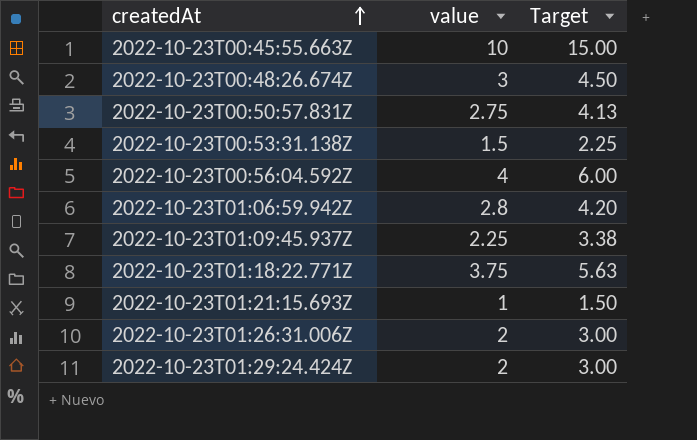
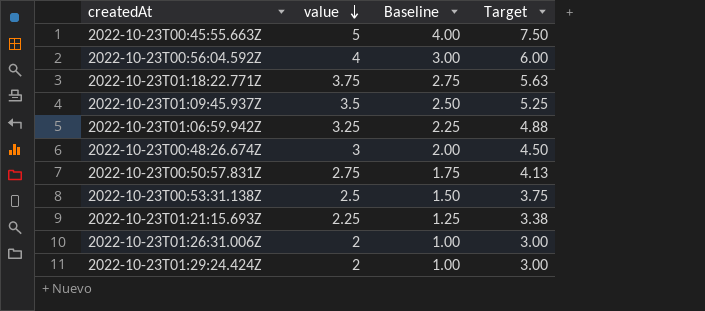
row order: createdAt ascending -> value descending
column Baseline | formula: none -> [value] - 1
2022-10-23T00:45:55.663Z | value: 10 -> 5
2022-10-23T00:45:55.663Z | Target: 15.00 -> 7.50
2022-10-23T01:09:45.937Z | value: 2.25 -> 3.5
2022-10-23T01:09:45.937Z | Target: 3.38 -> 5.25
2022-10-23T01:06:59.942Z | value: 2.8 -> 3.25
2022-10-23T01:06:59.942Z | Target: 4.20 -> 4.88
2022-10-23T00:53:31.138Z | value: 1.5 -> 2.5
2022-10-23T00:53:31.138Z | Target: 2.25 -> 3.75
2022-10-23T01:21:15.693Z | value: 1 -> 2.25
2022-10-23T01:21:15.693Z | Target: 1.50 -> 3.38

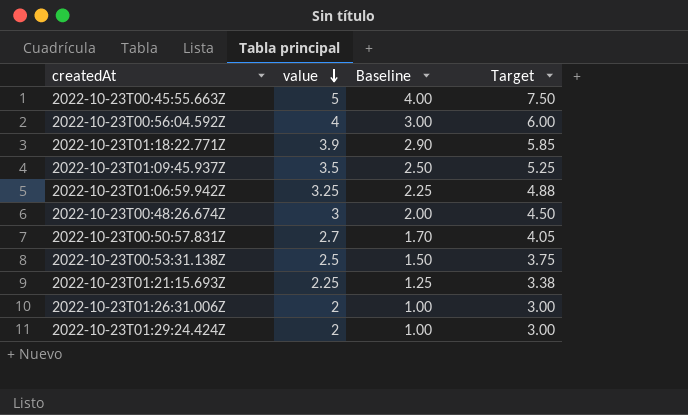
2022-10-23T01:18:22.771Z | value: 3.75 -> 3.9
2022-10-23T01:18:22.771Z | Baseline: 2.75 -> 2.90
2022-10-23T01:18:22.771Z | Target: 5.63 -> 5.85
2022-10-23T00:50:57.831Z | value: 2.75 -> 2.7
2022-10-23T00:50:57.831Z | Baseline: 1.75 -> 1.70
2022-10-23T00:50:57.831Z | Target: 4.13 -> 4.05

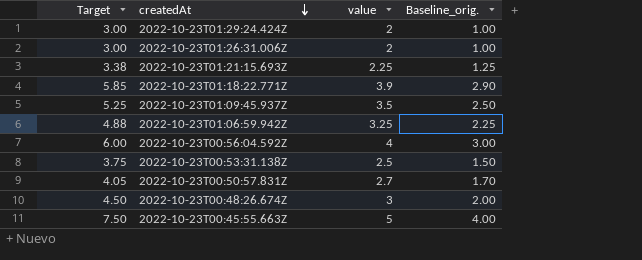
row order: value descending -> createdAt descending
column Target | position: 4 -> 1
column name: Baseline -> Baseline_orig.

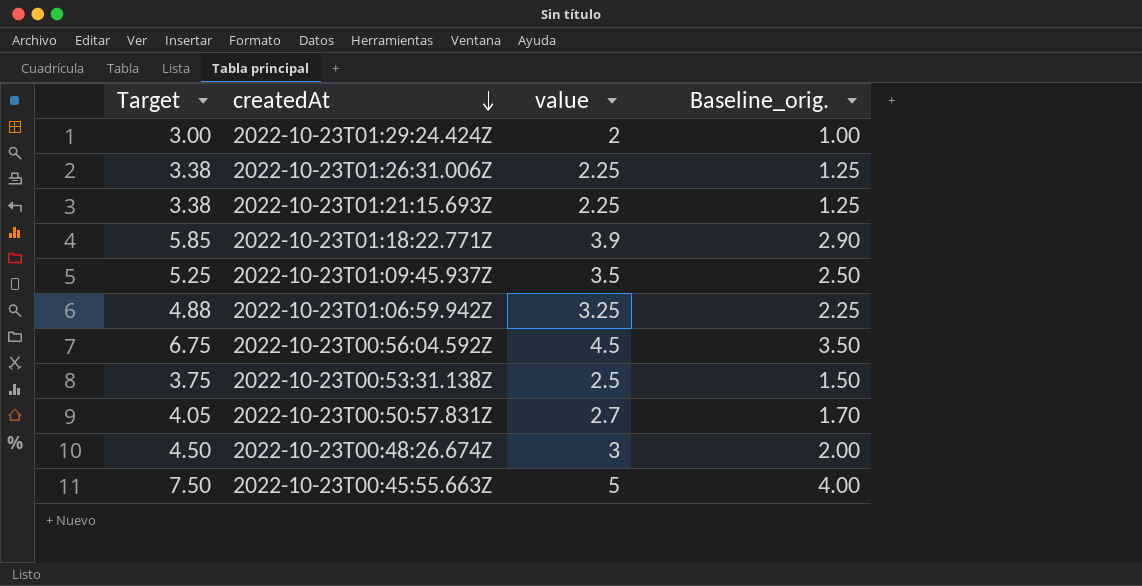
2022-10-23T01:26:31.006Z | Target: 3.00 -> 3.38
2022-10-23T01:26:31.006Z | value: 2 -> 2.25
2022-10-23T01:26:31.006Z | Baseline_orig.: 1.00 -> 1.25
2022-10-23T00:56:04.592Z | Target: 6.00 -> 6.75
2022-10-23T00:56:04.592Z | value: 4 -> 4.5
2022-10-23T00:56:04.592Z | Baseline_orig.: 3.00 -> 3.50

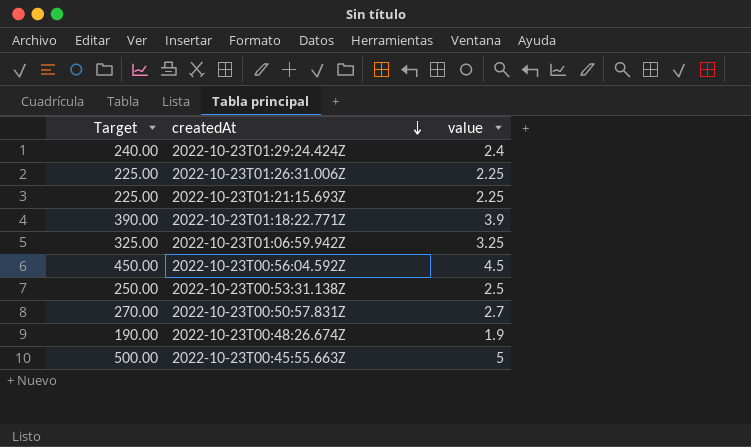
column Baseline_orig. | formula: [value] - 1 -> none
column Target | formula: [value] * 1.5 -> [value] * 100
row 2022-10-23T01:09:45.937Z: 5.25 | 3.5 | 2.50 -> none
2022-10-23T01:29:24.424Z | value: 2 -> 2.4
2022-10-23T00:48:26.674Z | value: 3 -> 1.9

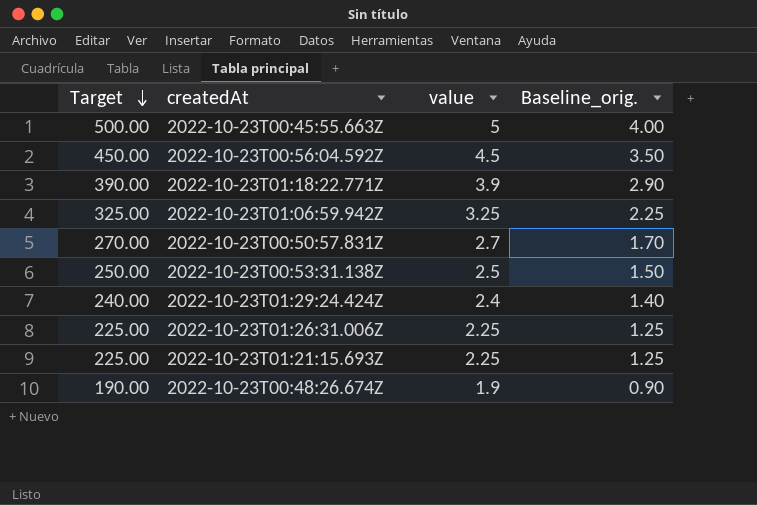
row order: createdAt descending -> Target descending
column Baseline_orig. | formula: none -> [value] - 1

